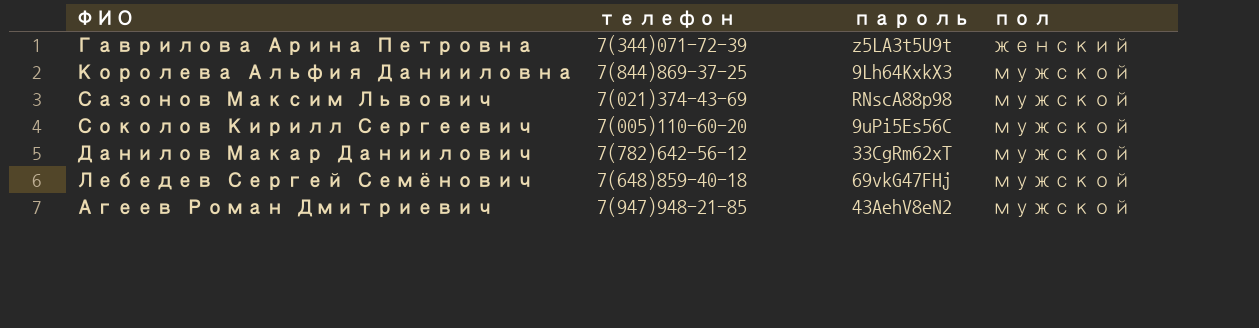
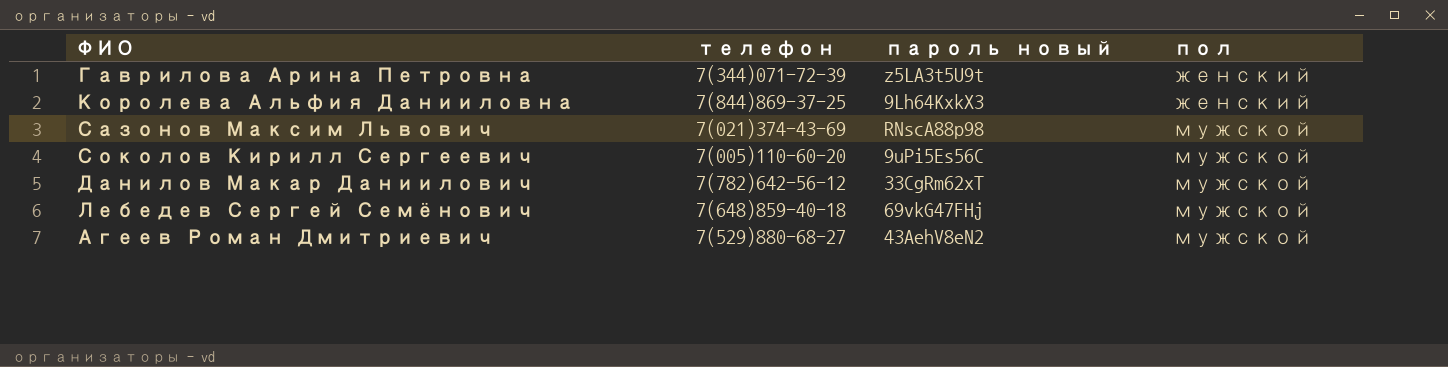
column name: пароль -> пароль новый
Королева Альфия Данииловна | пол: мужской -> женский
Агеев Роман Дмитриевич | телефон: 7(947)948-21-85 -> 7(529)880-68-27

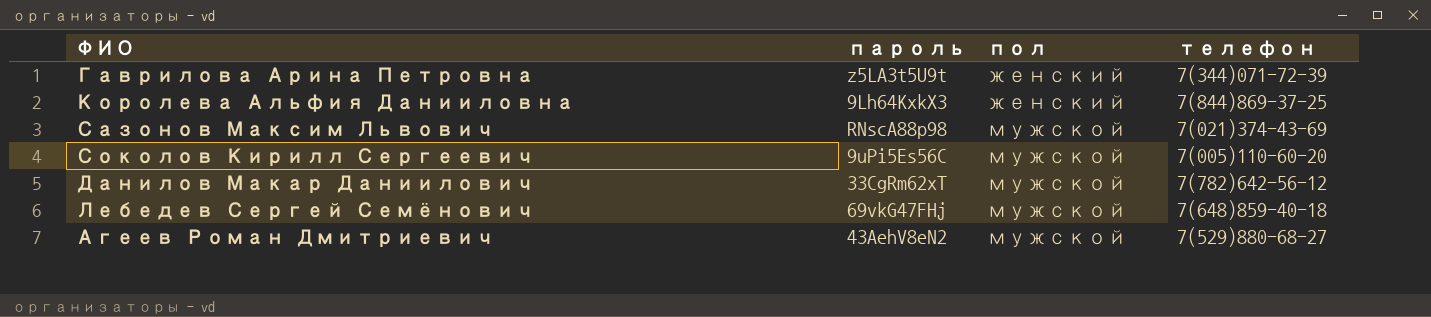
column name: пароль новый -> пароль
column телефон | position: 2 -> 4

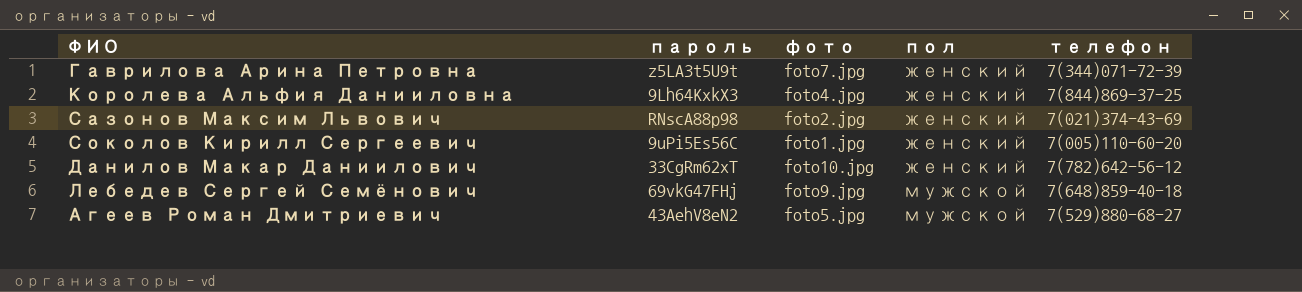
column фото | position: none -> 3
Сазонов Максим Львович | пол: мужской -> женский
Соколов Кирилл Сергеевич | пол: мужской -> женский
Данилов Макар Даниилович | пол: мужской -> женский

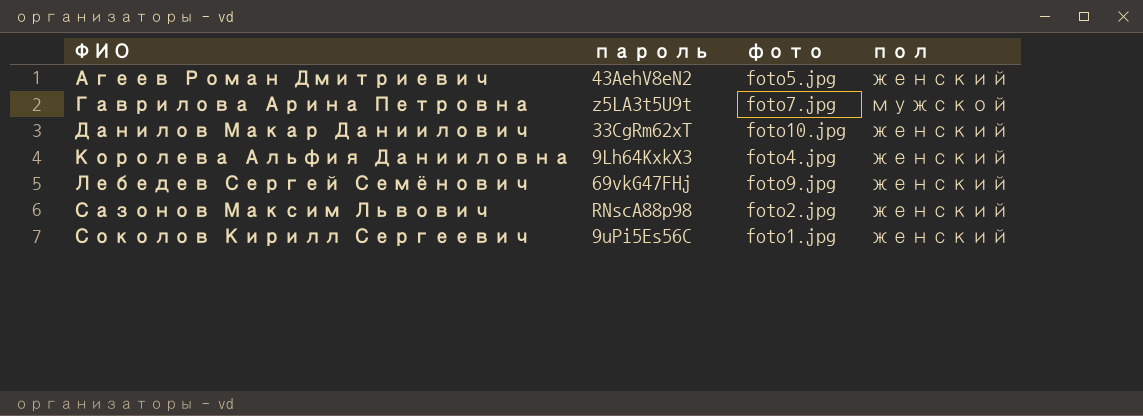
row order: пол ascending -> ФИО ascending
column телефон | position: 5 -> none
Агеев Роман Дмитриевич | пол: мужской -> женский
Гаврилова Арина Петровна | пол: женский -> мужской
Лебедев Сергей Семёнович | пол: мужской -> женский

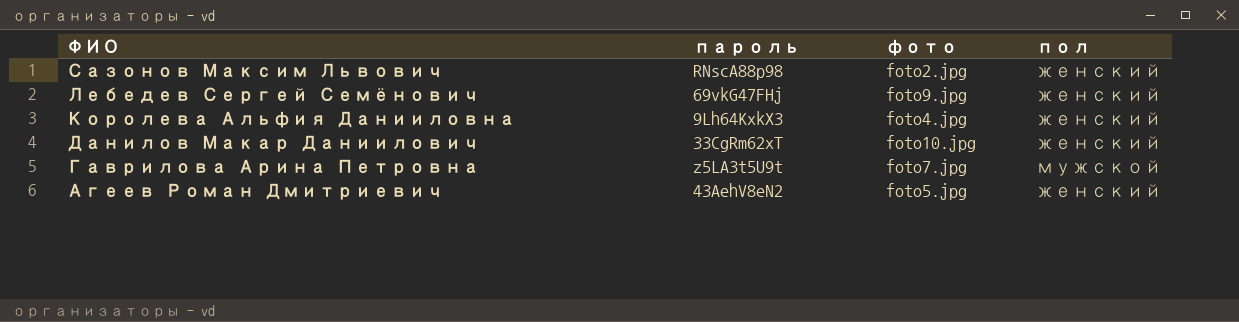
row order: ФИО ascending -> ФИО descending
row Соколов Кирилл Сергеевич: 9uPi5Es56C | foto1.jpg | женский -> none

